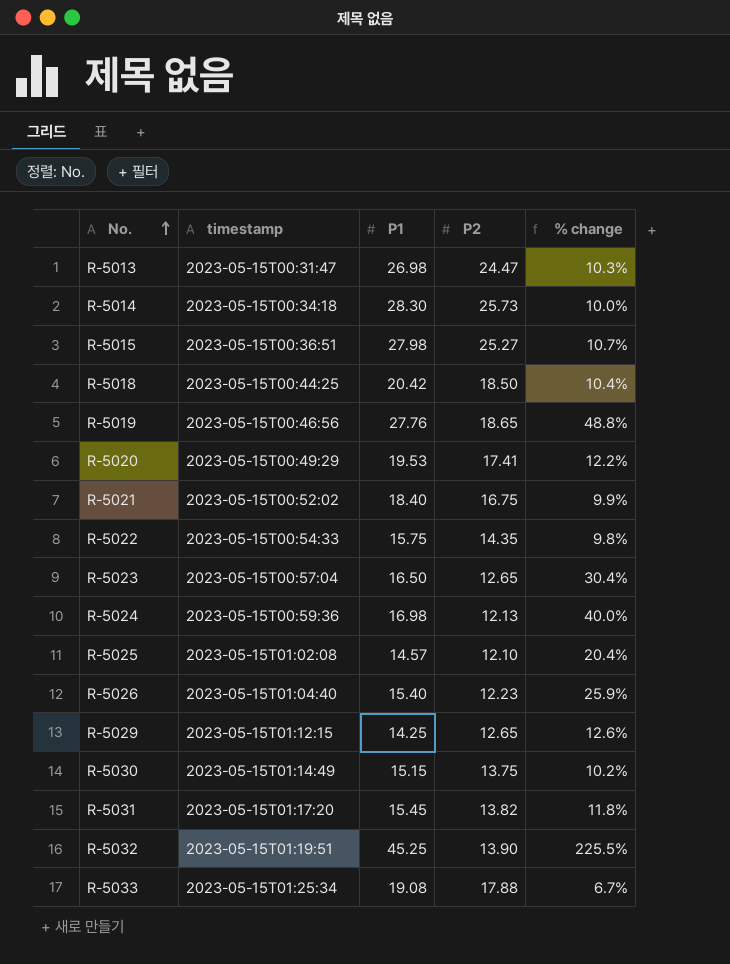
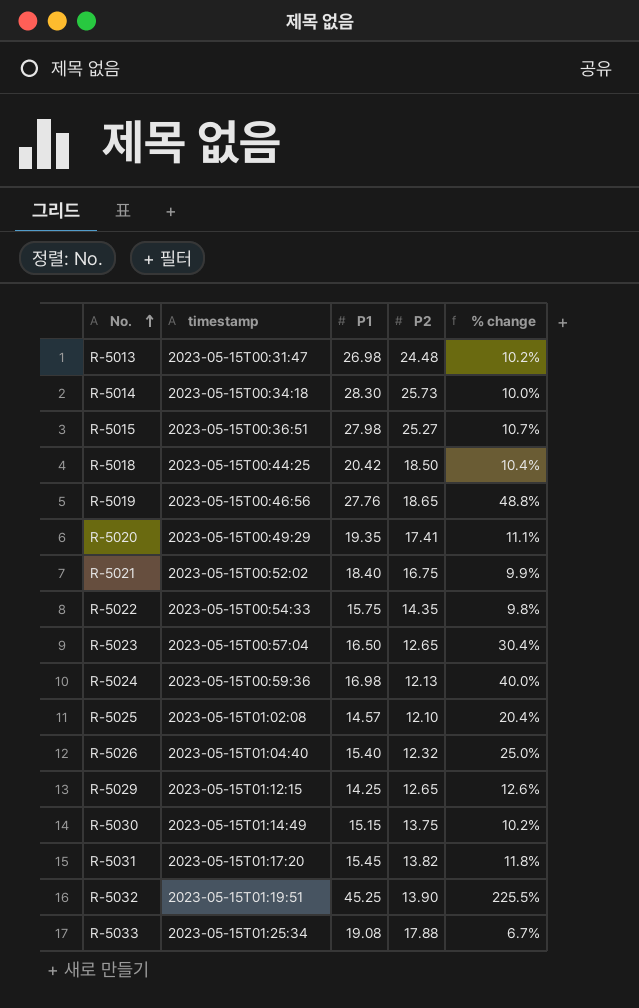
R-5013 | P2: 24.47 -> 24.48
R-5013 | % change: 10.3% -> 10.2%
R-5020 | P1: 19.53 -> 19.35
R-5020 | % change: 12.2% -> 11.1%
R-5026 | P2: 12.23 -> 12.32
R-5026 | % change: 25.9% -> 25.0%

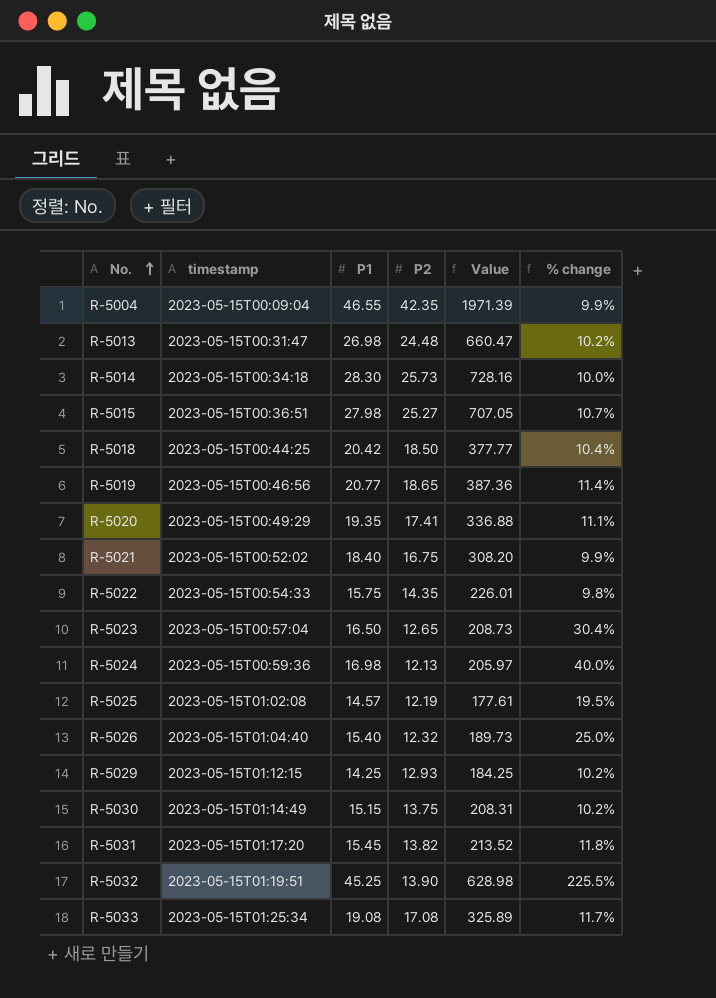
column Value | formula: none -> [P1] * [P2]
row R-5004: none -> 2023-05-15T00:09:04 | 46.55 | 42.35 | 1971.39 | 9.9%
R-5019 | P1: 27.76 -> 20.77
R-5019 | % change: 48.8% -> 11.4%
R-5025 | P2: 12.10 -> 12.19
R-5025 | % change: 20.4% -> 19.5%
R-5029 | P2: 12.65 -> 12.93
R-5029 | % change: 12.6% -> 10.2%
R-5033 | P2: 17.88 -> 17.08
R-5033 | % change: 6.7% -> 11.7%

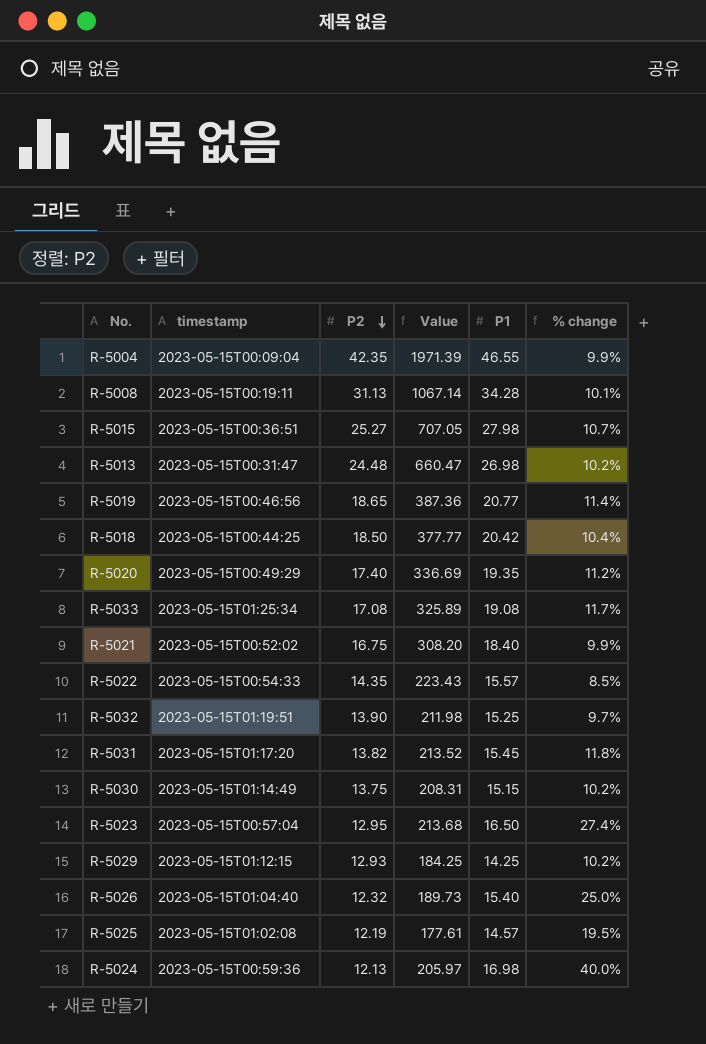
row order: No. ascending -> P2 descending
column P1 | position: 3 -> 5
row R-5014: 2023-05-15T00:34:18 | 28.30 | 25.73 | 728.16 | 10.0% -> none
row R-5008: none -> 2023-05-15T00:19:11 | 31.13 | 1067.14 | 34.28 | 10.1%
R-5020 | P2: 17.41 -> 17.40
R-5020 | Value: 336.88 -> 336.69
R-5020 | % change: 11.1% -> 11.2%
R-5022 | Value: 226.01 -> 223.43
R-5022 | P1: 15.75 -> 15.57
R-5022 | % change: 9.8% -> 8.5%
R-5032 | Value: 628.98 -> 211.98
R-5032 | P1: 45.25 -> 15.25
R-5032 | % change: 225.5% -> 9.7%
R-5023 | P2: 12.65 -> 12.95
R-5023 | Value: 208.73 -> 213.68
R-5023 | % change: 30.4% -> 27.4%

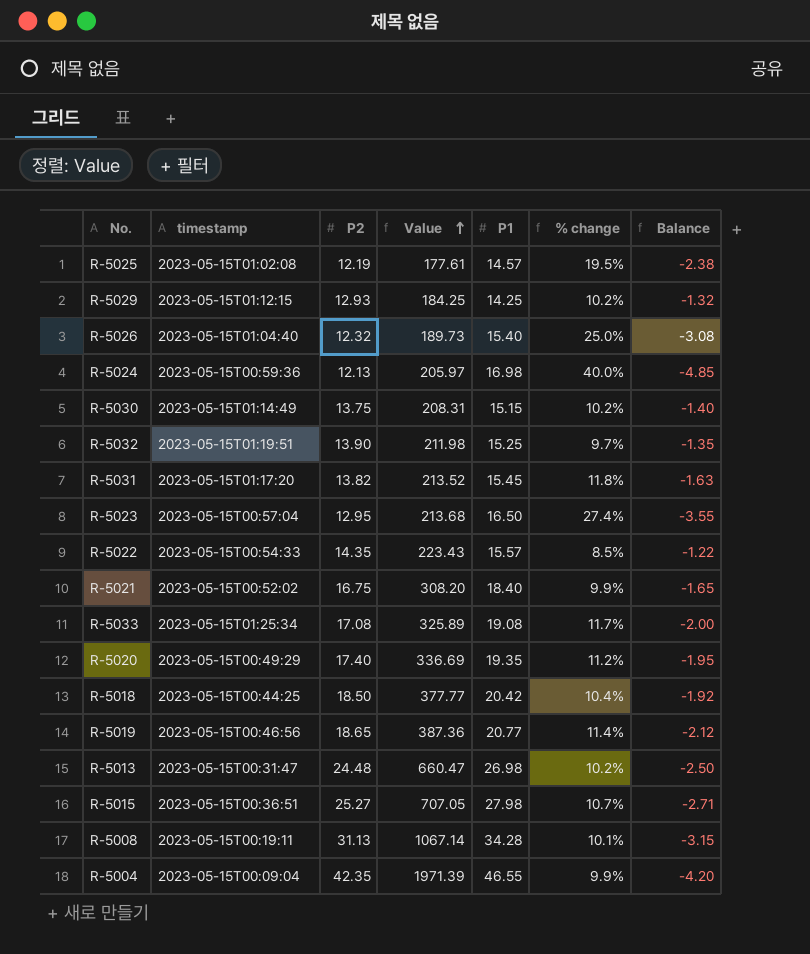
row order: P2 descending -> Value ascending
column Balance | formula: none -> [P2] - [P1]

